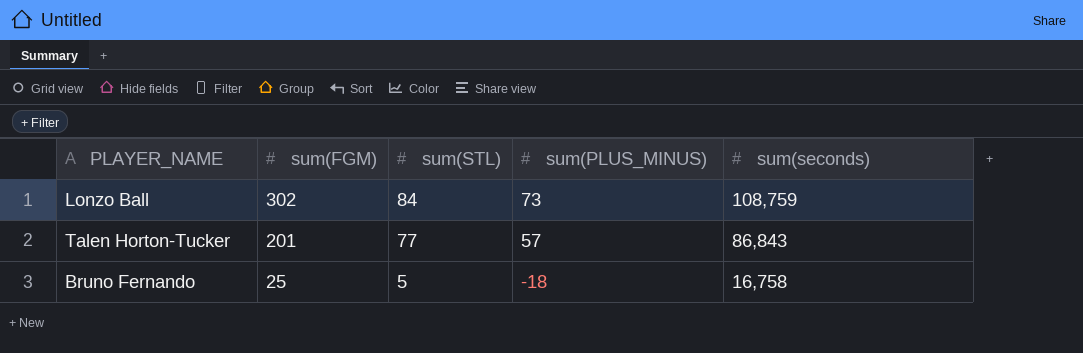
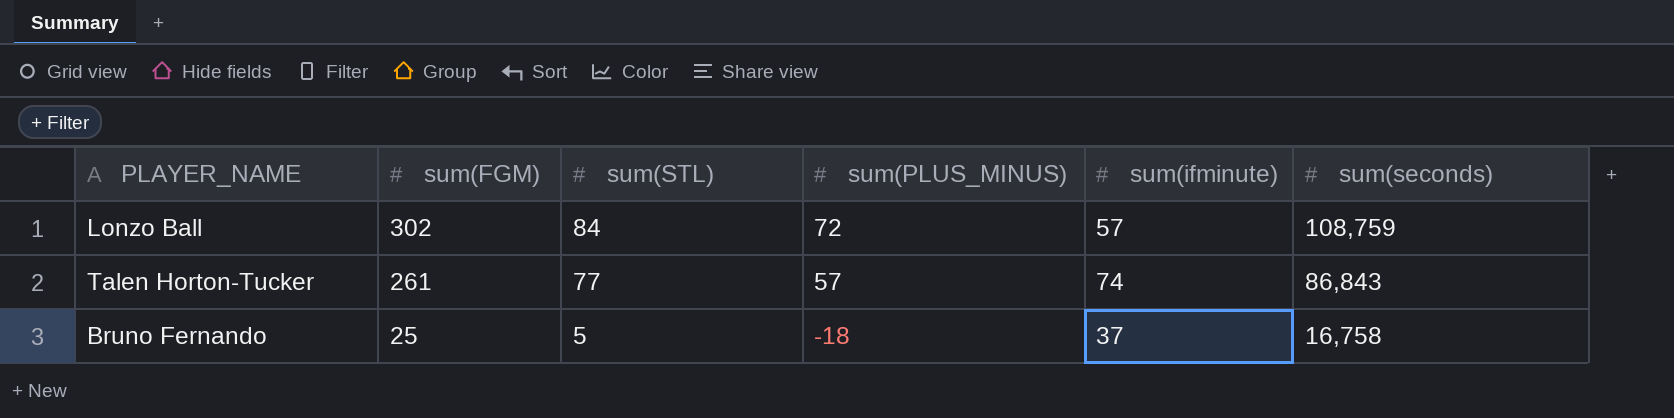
column sum(ifminute) | position: none -> 5
Lonzo Ball | sum(PLUS_MINUS): 73 -> 72
Talen Horton-Tucker | sum(FGM): 201 -> 261

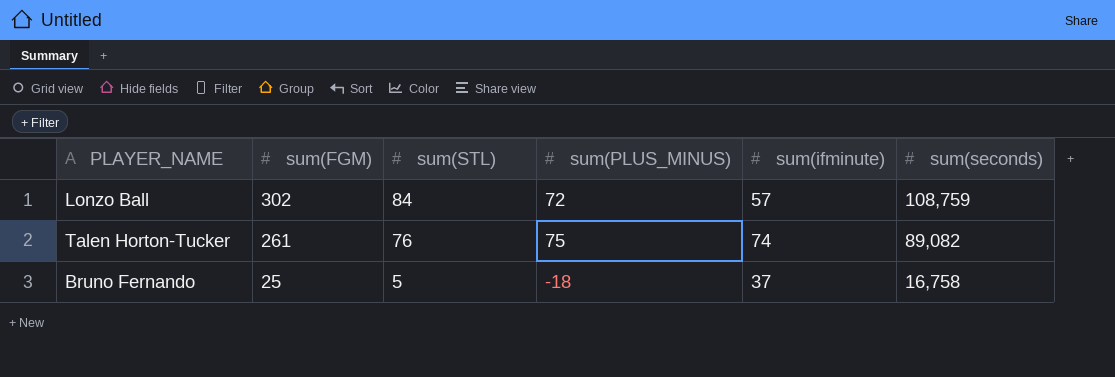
Talen Horton-Tucker | sum(STL): 77 -> 76
Talen Horton-Tucker | sum(PLUS_MINUS): 57 -> 75
Talen Horton-Tucker | sum(seconds): 86,843 -> 89,082

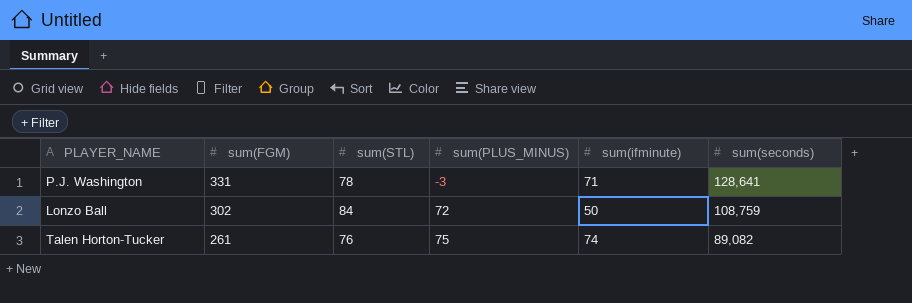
row Bruno Fernando: 25 | 5 | -18 | 37 | 16,758 -> none
row P.J. Washington: none -> 331 | 78 | -3 | 71 | 128,641
Lonzo Ball | sum(ifminute): 57 -> 50

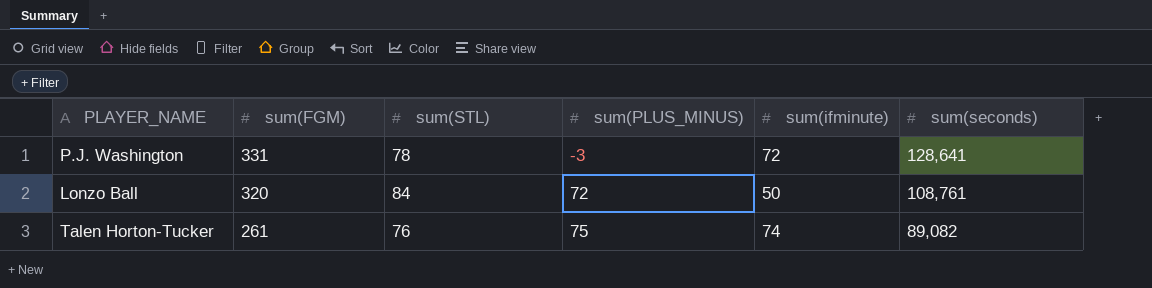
P.J. Washington | sum(ifminute): 71 -> 72
Lonzo Ball | sum(FGM): 302 -> 320
Lonzo Ball | sum(seconds): 108,759 -> 108,761

